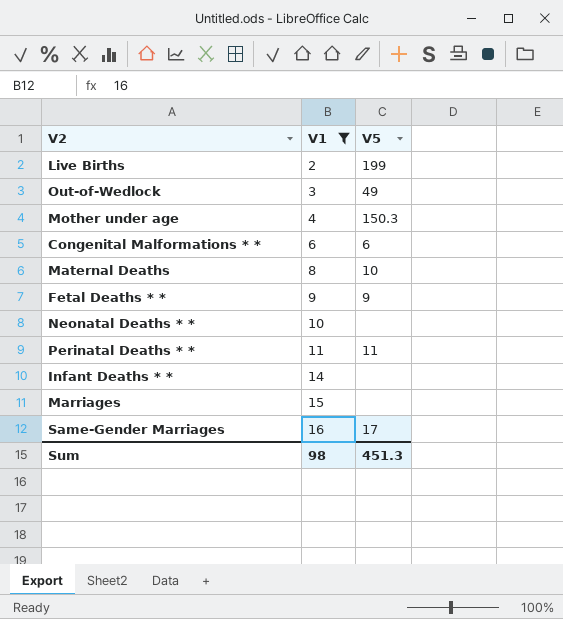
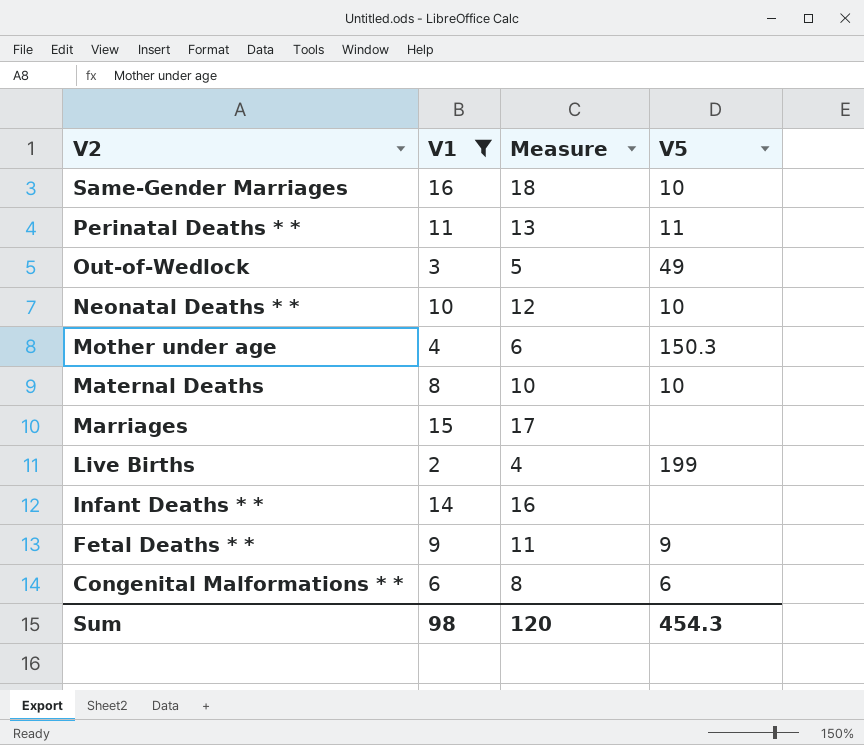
row order: V1 ascending -> V2 descending
column Measure | formula: none -> [V1] + 2
Same-Gender Marriages | V5: 17 -> 10
Neonatal Deaths * * | V5: none -> 10
Sum | V5: 451.3 -> 454.3

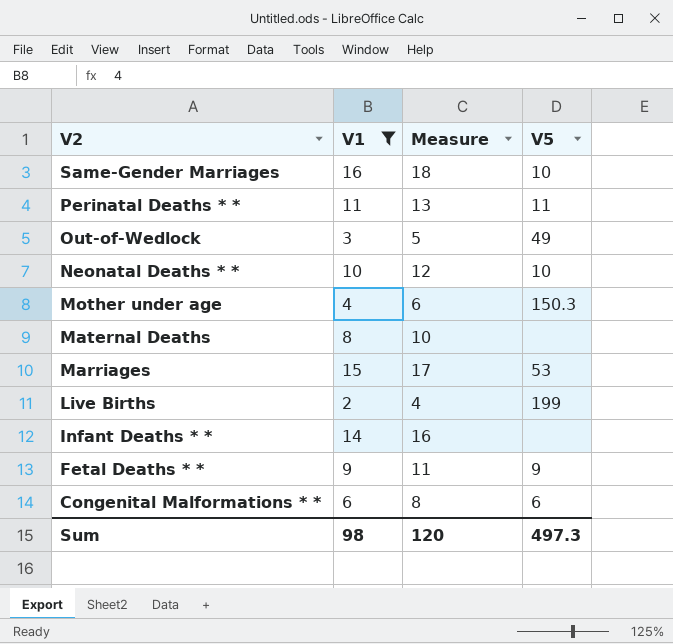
Maternal Deaths | V5: 10 -> none
Marriages | V5: none -> 53
Sum | V5: 454.3 -> 497.3

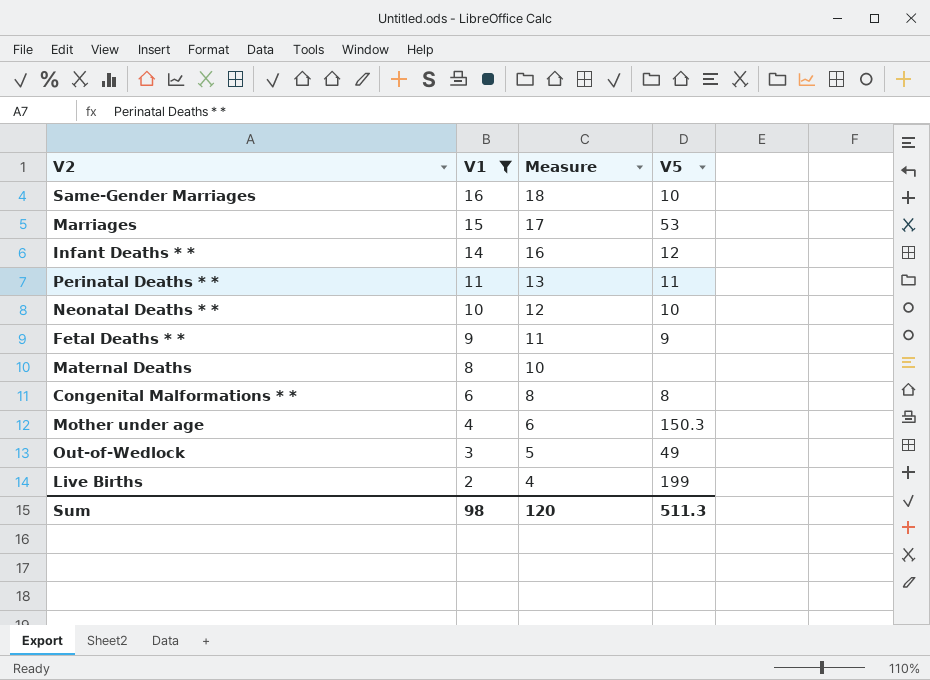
row order: V2 descending -> V1 descending
Infant Deaths * * | V5: none -> 12
Congenital Malformations * * | V5: 6 -> 8
Sum | V5: 497.3 -> 511.3

